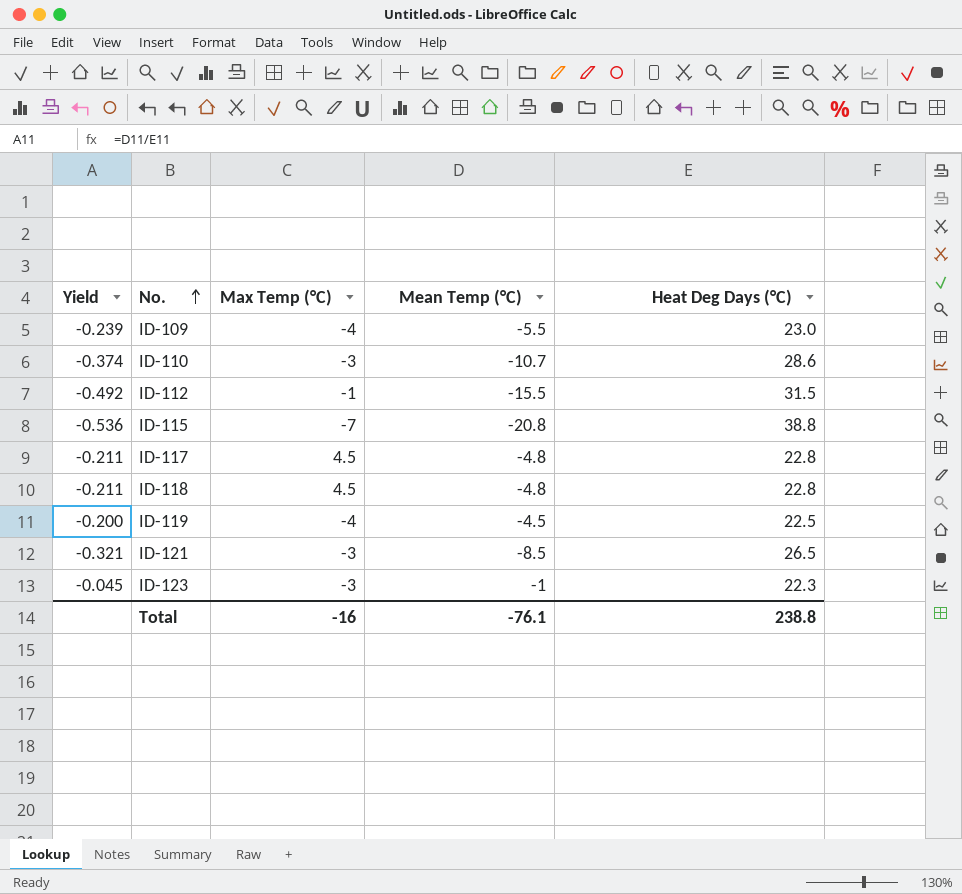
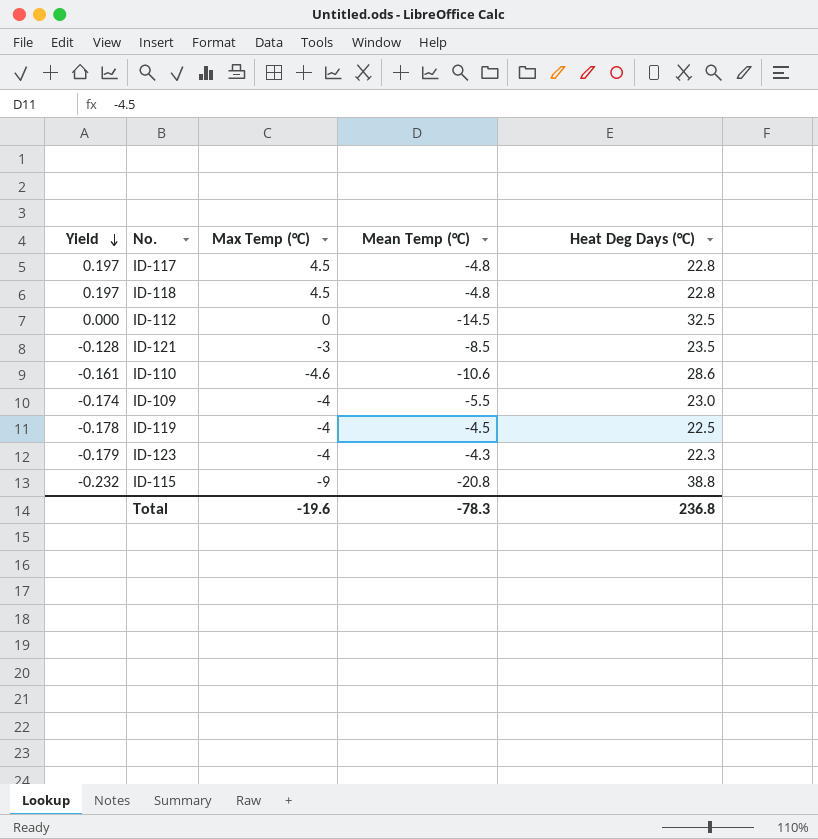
row order: No. ascending -> Yield descending
column Yield | formula: [Mean Temp (°C)] / [Heat Deg Days (°C)] -> [Max Temp (°C)] / [Heat Deg Days (°C)]
ID-112 | Max Temp (°C): -1 -> 0
ID-112 | Mean Temp (°C): -15.5 -> -14.5
ID-112 | Heat Deg Days (°C): 31.5 -> 32.5
ID-121 | Heat Deg Days (°C): 26.5 -> 23.5
ID-110 | Max Temp (°C): -3 -> -4.6
ID-110 | Mean Temp (°C): -10.7 -> -10.6
ID-123 | Max Temp (°C): -3 -> -4
ID-123 | Mean Temp (°C): -1 -> -4.3
ID-115 | Max Temp (°C): -7 -> -9
Total | Max Temp (°C): -16 -> -19.6
Total | Mean Temp (°C): -76.1 -> -78.3
Total | Heat Deg Days (°C): 238.8 -> 236.8

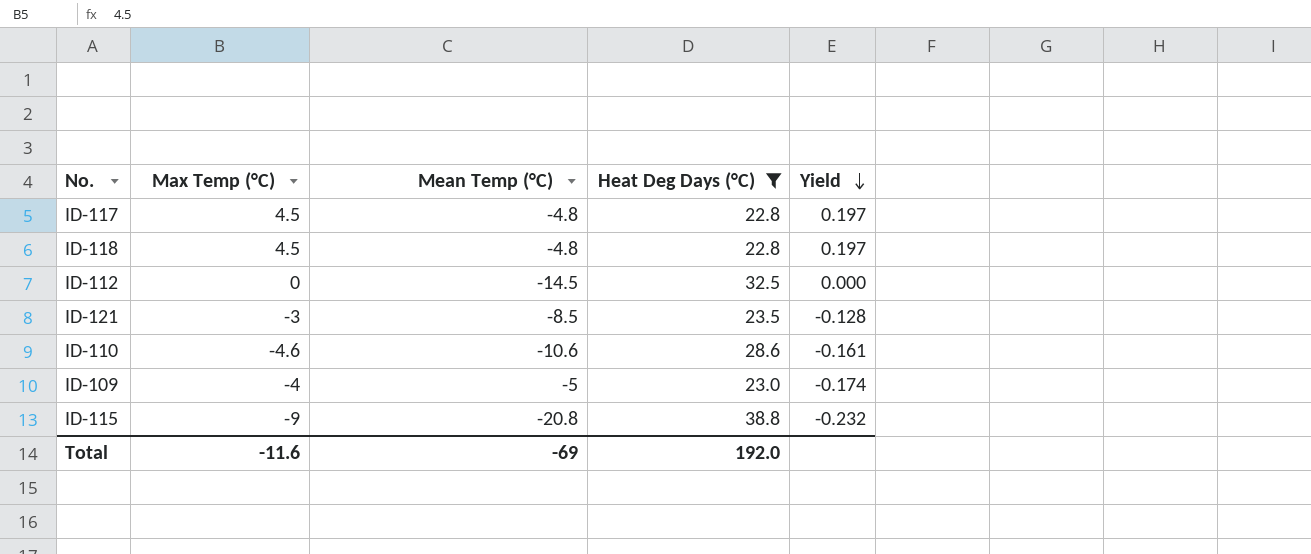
filter: none -> Heat Deg Days (°C) >= 22.8
column Yield | position: 1 -> 5
ID-109 | Mean Temp (°C): -5.5 -> -5
Total | Max Temp (°C): -19.6 -> -11.6
Total | Mean Temp (°C): -78.3 -> -69
Total | Heat Deg Days (°C): 236.8 -> 192.0

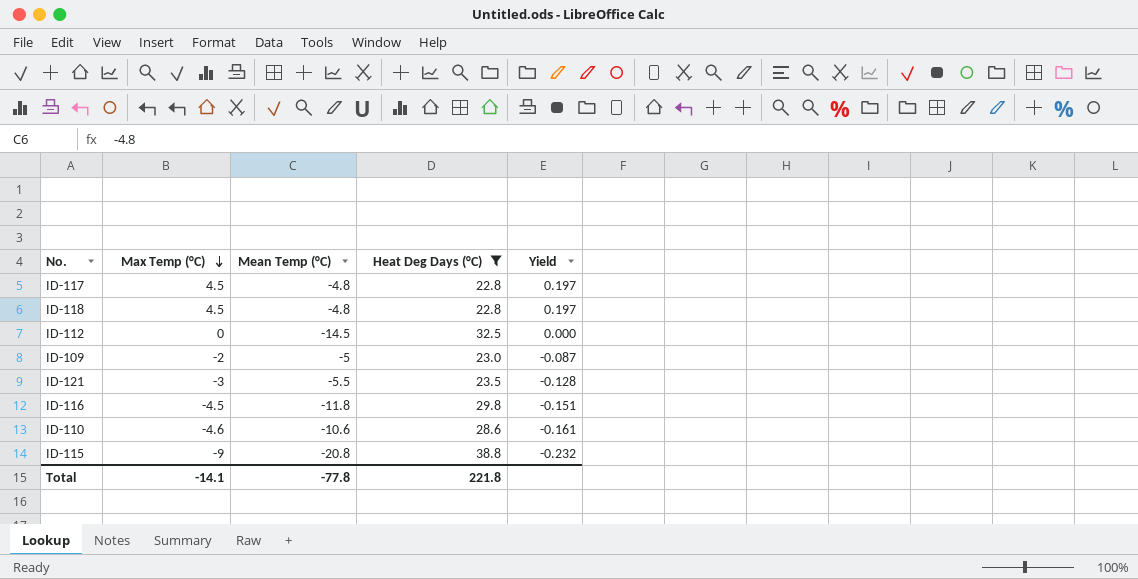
row order: Yield descending -> Max Temp (°C) descending
ID-109 | Max Temp (°C): -4 -> -2
ID-109 | Yield: -0.174 -> -0.087
ID-121 | Mean Temp (°C): -8.5 -> -5.5
row ID-116: none -> -4.5 | -11.8 | 29.8 | -0.151
Total | Max Temp (°C): -11.6 -> -14.1
Total | Mean Temp (°C): -69 -> -77.8
Total | Heat Deg Days (°C): 192.0 -> 221.8

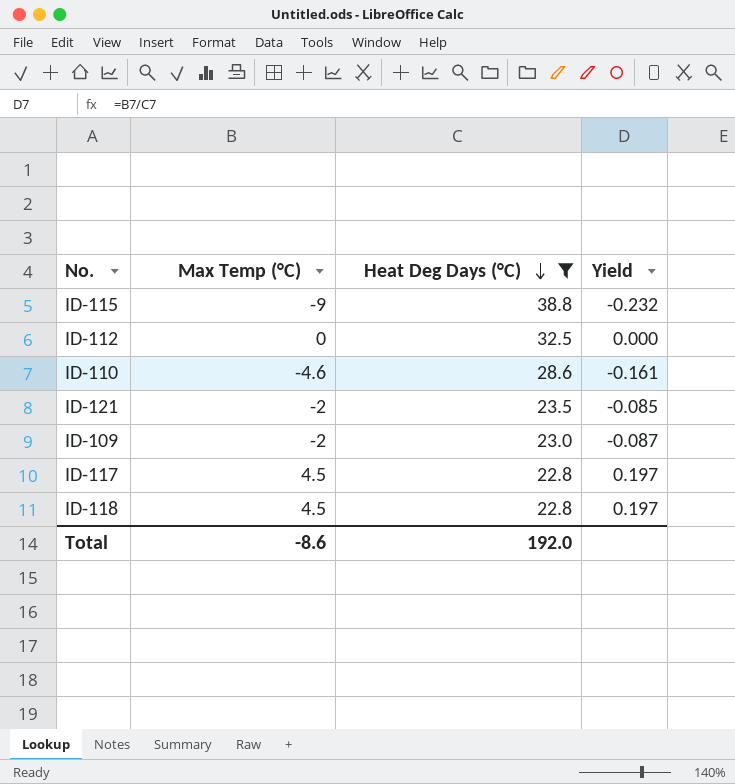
row order: Max Temp (°C) descending -> Heat Deg Days (°C) descending
column Mean Temp (°C) | position: 3 -> none
row ID-116: -4.5 | -11.8 | 29.8 | -0.151 -> none
ID-121 | Max Temp (°C): -3 -> -2
ID-121 | Yield: -0.128 -> -0.085
Total | Max Temp (°C): -14.1 -> -8.6
Total | Heat Deg Days (°C): 221.8 -> 192.0

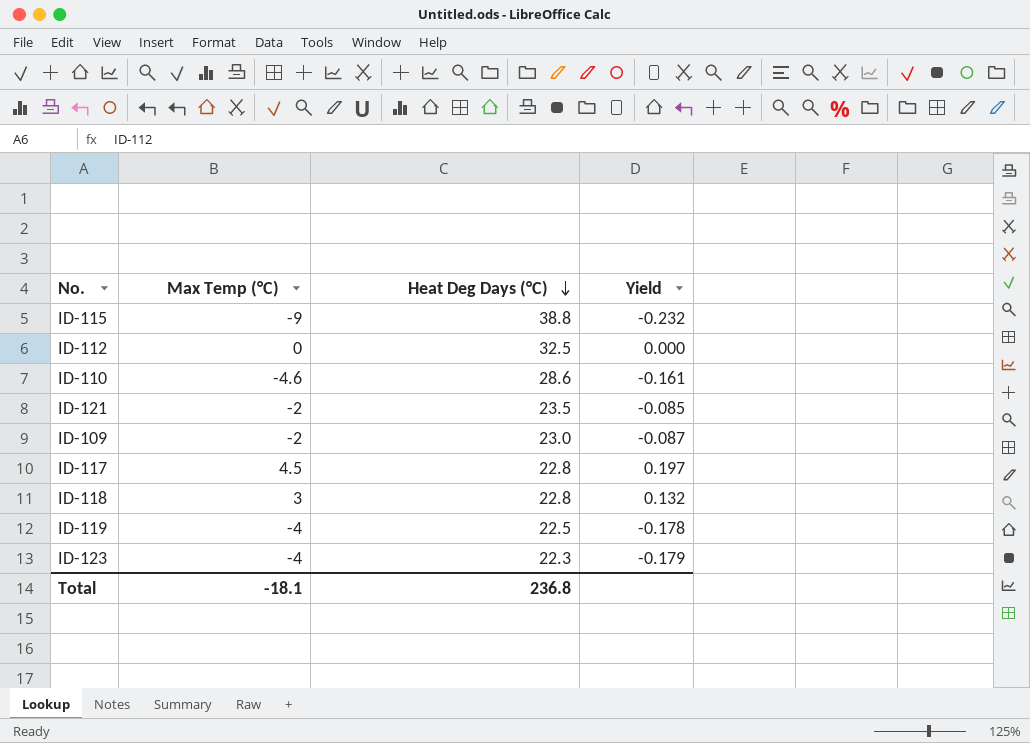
filter: Heat Deg Days (°C) >= 22.8 -> none
ID-118 | Max Temp (°C): 4.5 -> 3
ID-118 | Yield: 0.197 -> 0.132
Total | Max Temp (°C): -8.6 -> -18.1
Total | Heat Deg Days (°C): 192.0 -> 236.8

